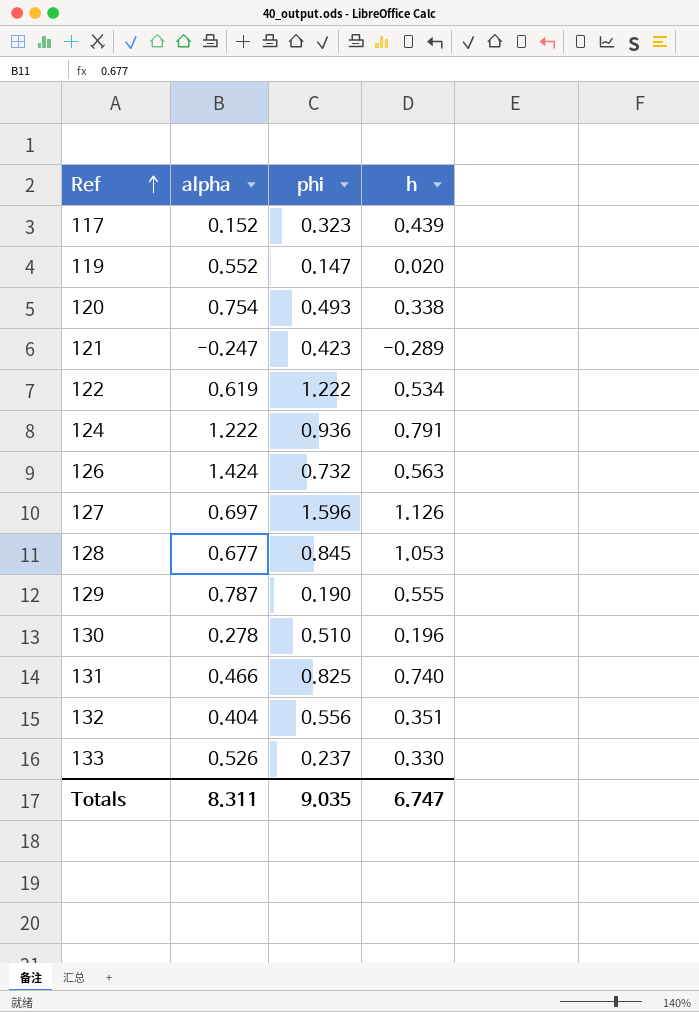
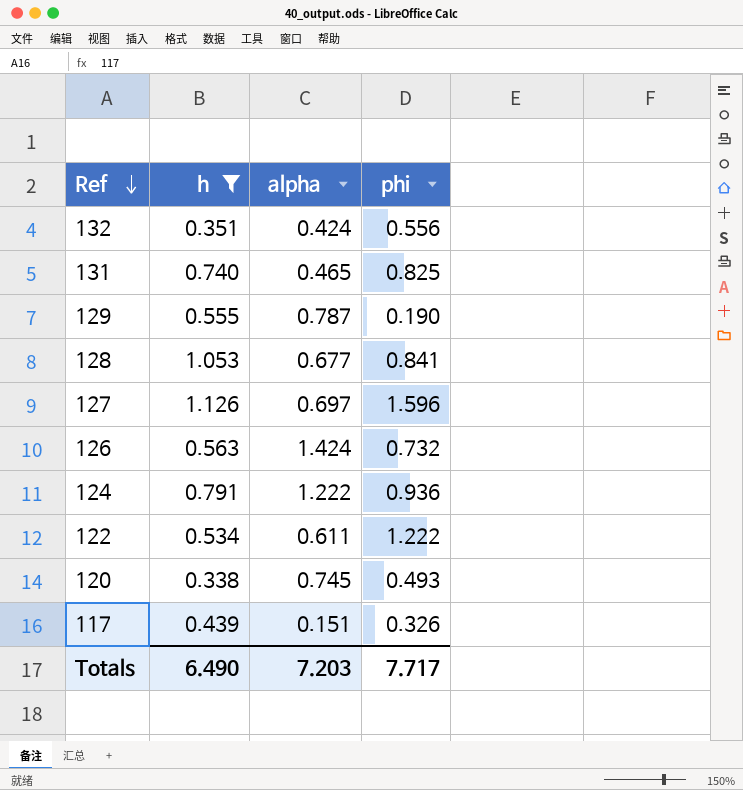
filter: none -> h >= 0.338
row order: Ref ascending -> Ref descending
column h | position: 4 -> 2
132 | alpha: 0.404 -> 0.424
131 | alpha: 0.466 -> 0.465
128 | phi: 0.845 -> 0.841
122 | alpha: 0.619 -> 0.611
120 | alpha: 0.754 -> 0.745
117 | alpha: 0.152 -> 0.151
117 | phi: 0.323 -> 0.326
Totals | h: 6.747 -> 6.490
Totals | alpha: 8.311 -> 7.203
Totals | phi: 9.035 -> 7.717

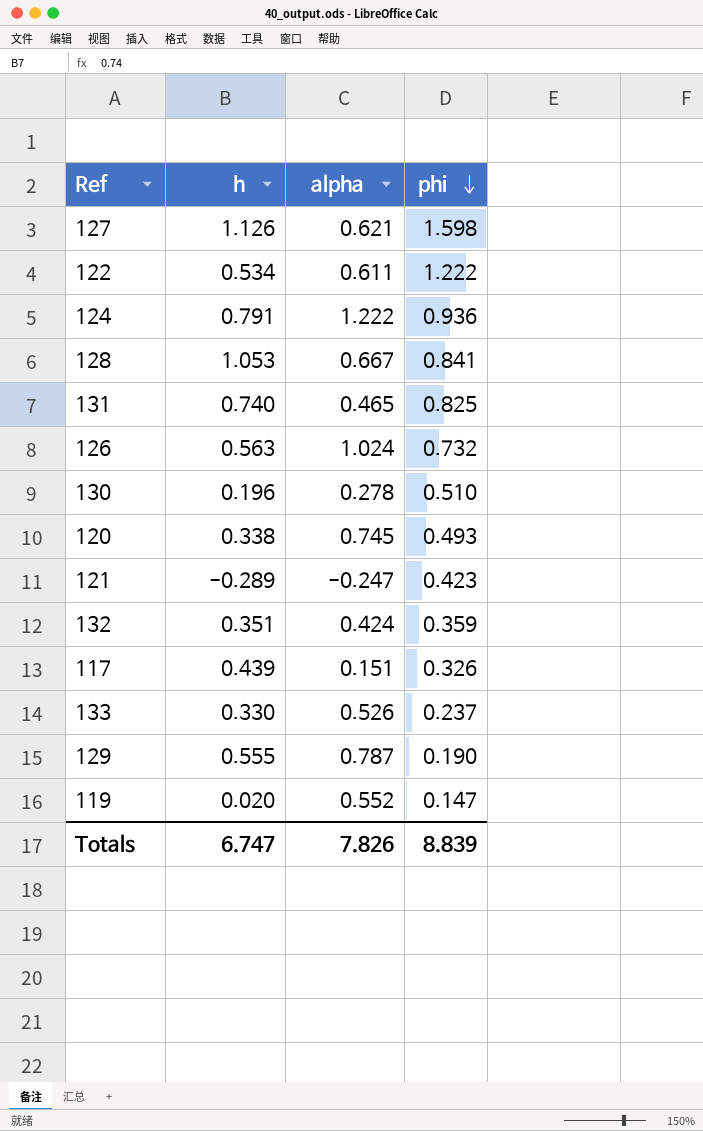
filter: h >= 0.338 -> none
row order: Ref descending -> phi descending
127 | alpha: 0.697 -> 0.621
127 | phi: 1.596 -> 1.598
128 | alpha: 0.677 -> 0.667
126 | alpha: 1.424 -> 1.024
132 | phi: 0.556 -> 0.359
Totals | h: 6.490 -> 6.747
Totals | alpha: 7.203 -> 7.826
Totals | phi: 7.717 -> 8.839

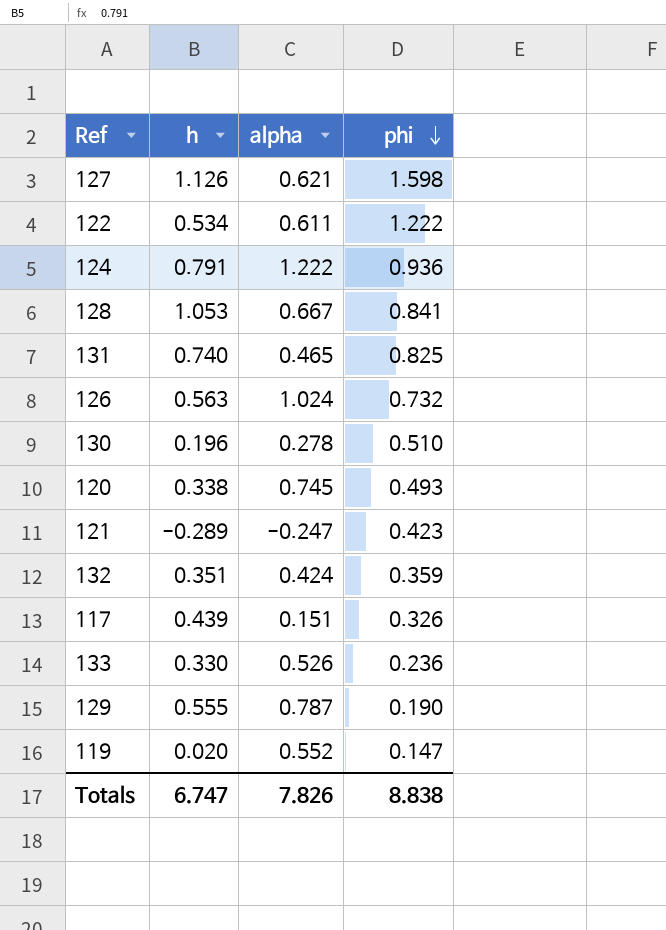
133 | phi: 0.237 -> 0.236
Totals | phi: 8.839 -> 8.838

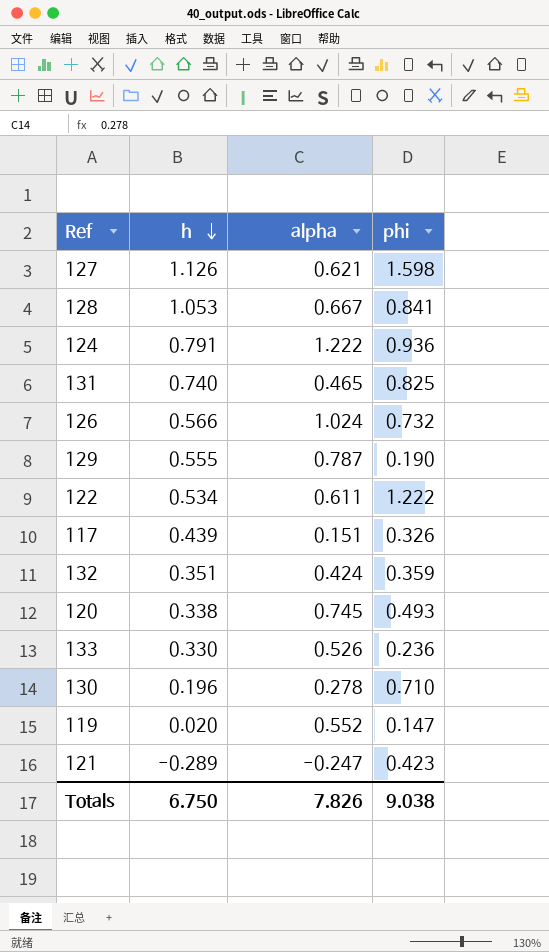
row order: phi descending -> h descending
126 | h: 0.563 -> 0.566
130 | phi: 0.510 -> 0.710
Totals | h: 6.747 -> 6.750
Totals | phi: 8.838 -> 9.038

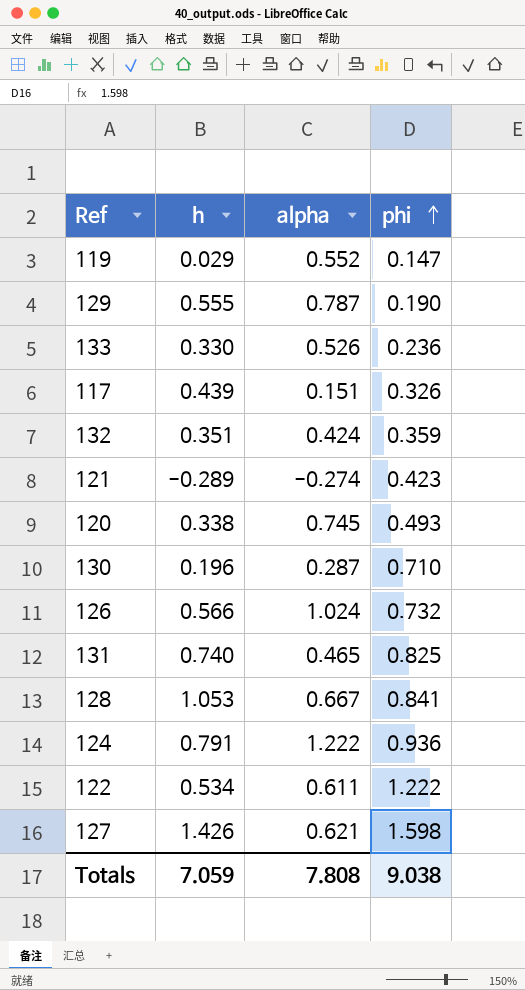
row order: h descending -> phi ascending
119 | h: 0.020 -> 0.029
121 | alpha: -0.247 -> -0.274
130 | alpha: 0.278 -> 0.287
127 | h: 1.126 -> 1.426
Totals | h: 6.750 -> 7.059
Totals | alpha: 7.826 -> 7.808

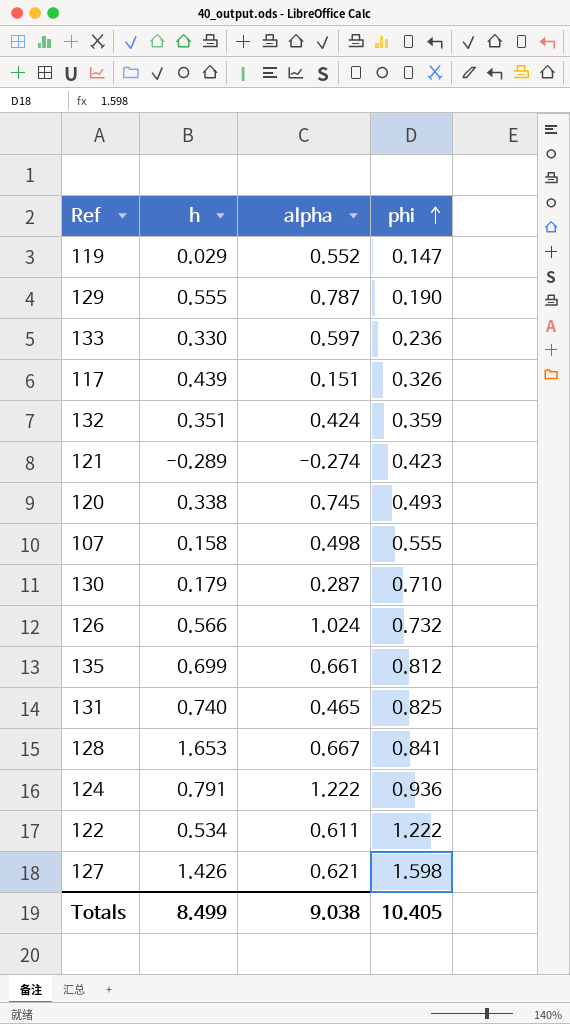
133 | alpha: 0.526 -> 0.597
row 107: none -> 0.158 | 0.498 | 0.555
130 | h: 0.196 -> 0.179
row 135: none -> 0.699 | 0.661 | 0.812
128 | h: 1.053 -> 1.653
Totals | h: 7.059 -> 8.499
Totals | alpha: 7.808 -> 9.038
Totals | phi: 9.038 -> 10.405

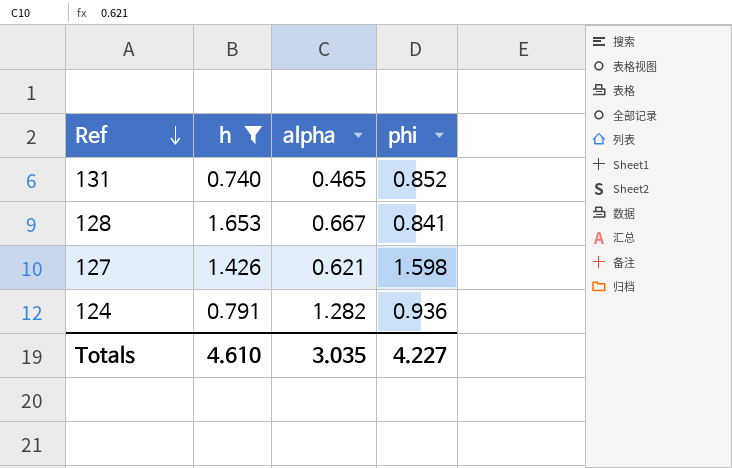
filter: none -> h >= 0.740
row order: phi ascending -> Ref descending
131 | phi: 0.825 -> 0.852
124 | alpha: 1.222 -> 1.282
Totals | h: 8.499 -> 4.610
Totals | alpha: 9.038 -> 3.035
Totals | phi: 10.405 -> 4.227

